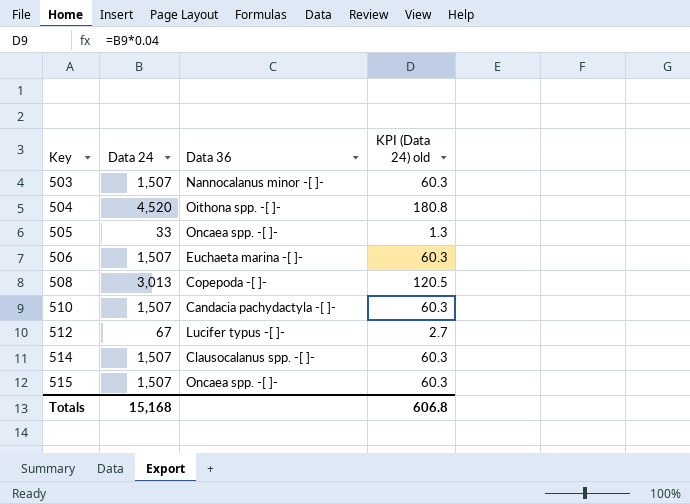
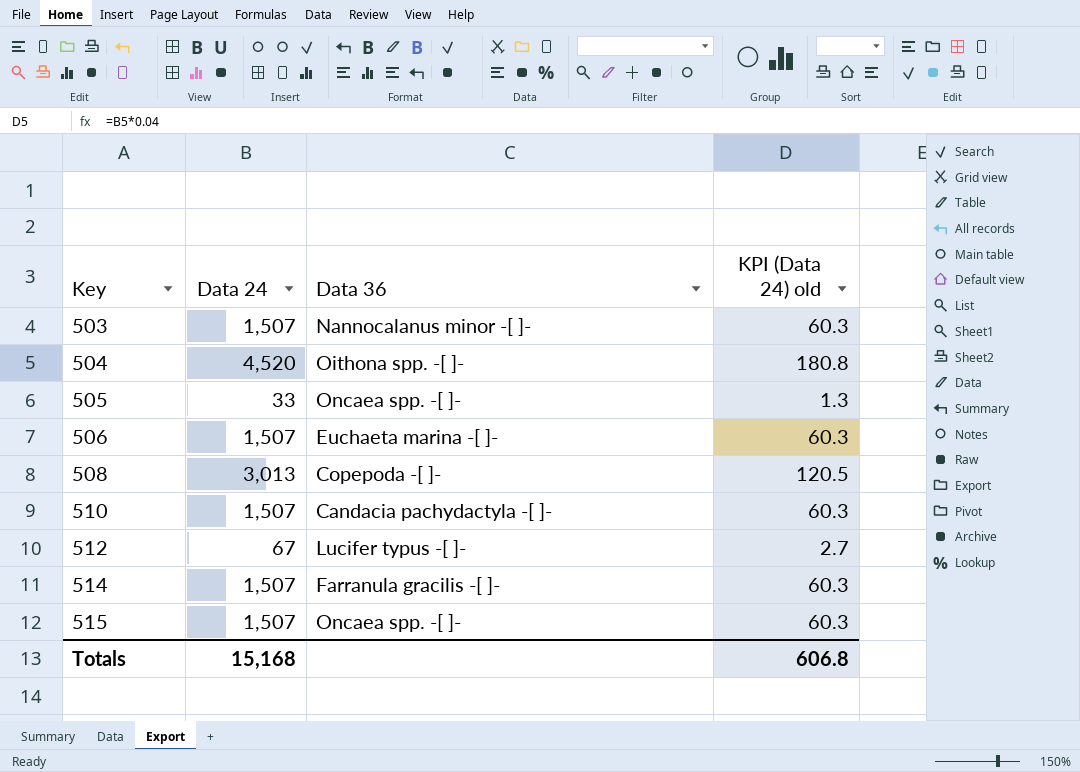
514 | Data 36: Clausocalanus spp. -[ ]- -> Farranula gracilis -[ ]-

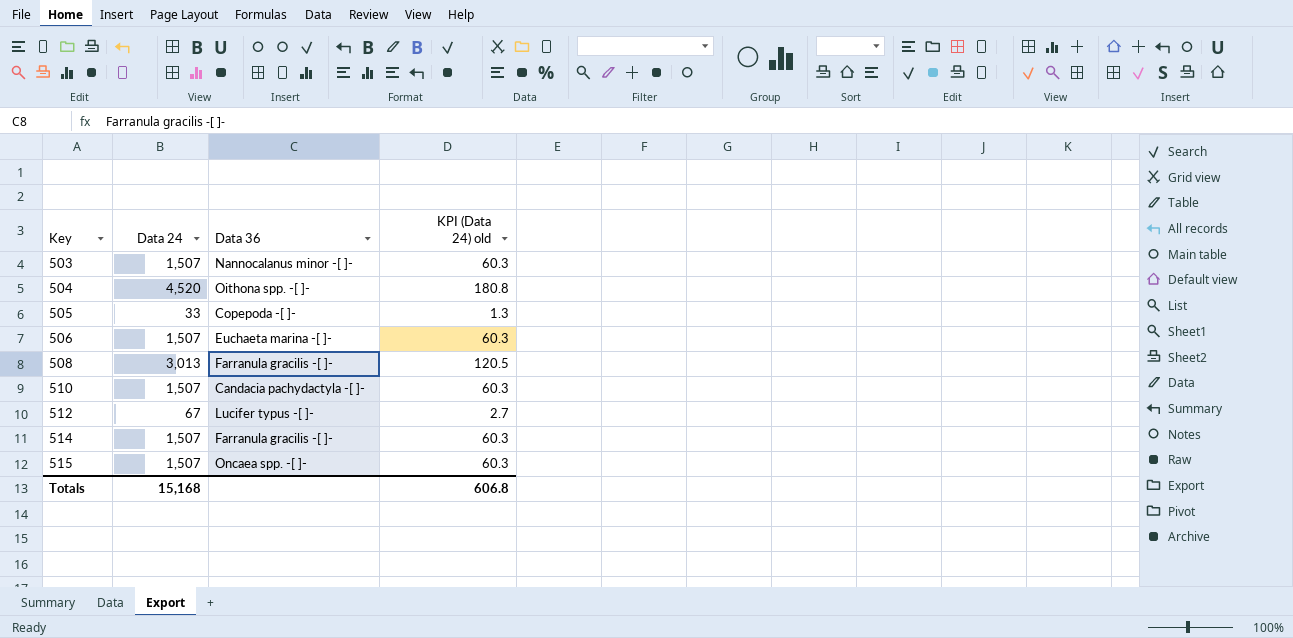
505 | Data 36: Oncaea spp. -[ ]- -> Copepoda -[ ]-
508 | Data 36: Copepoda -[ ]- -> Farranula gracilis -[ ]-

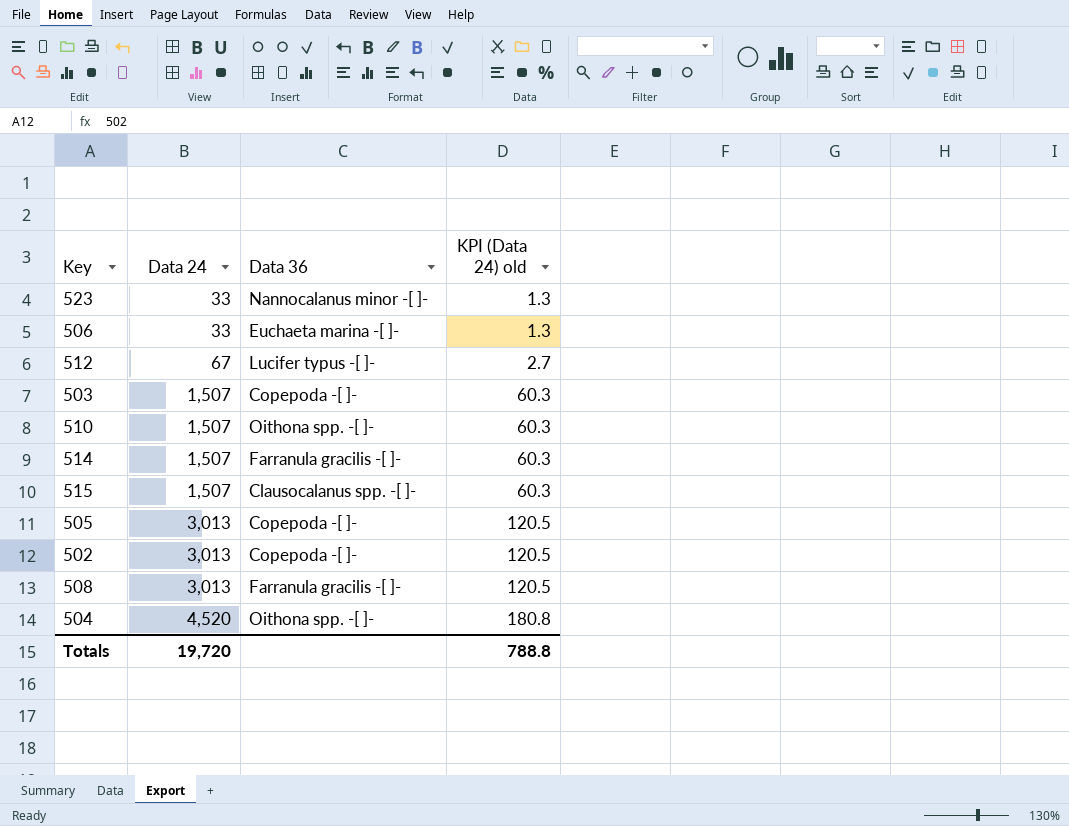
row order: Key ascending -> Data 24 ascending
row 523: none -> 33 | Nannocalanus minor -[ ]- | 1.3
506 | Data 24: 1,507 -> 33
506 | KPI (Data 24) old: 60.3 -> 1.3
503 | Data 36: Nannocalanus minor -[ ]- -> Copepoda -[ ]-
510 | Data 36: Candacia pachydactyla -[ ]- -> Oithona spp. -[ ]-
515 | Data 36: Oncaea spp. -[ ]- -> Clausocalanus spp. -[ ]-
505 | Data 24: 33 -> 3,013
505 | KPI (Data 24) old: 1.3 -> 120.5
row 502: none -> 3,013 | Copepoda -[ ]- | 120.5
Totals | Data 24: 15,168 -> 19,720
Totals | KPI (Data 24) old: 606.8 -> 788.8

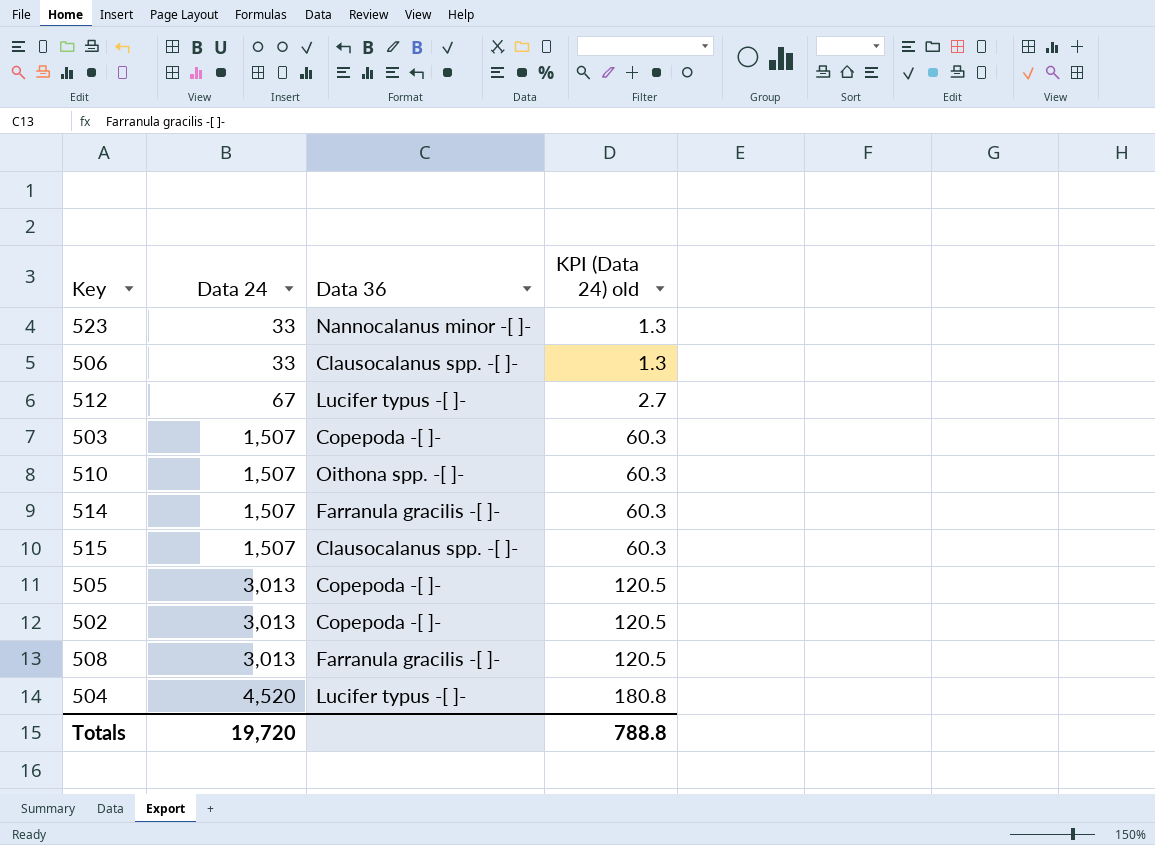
506 | Data 36: Euchaeta marina -[ ]- -> Clausocalanus spp. -[ ]-
504 | Data 36: Oithona spp. -[ ]- -> Lucifer typus -[ ]-

